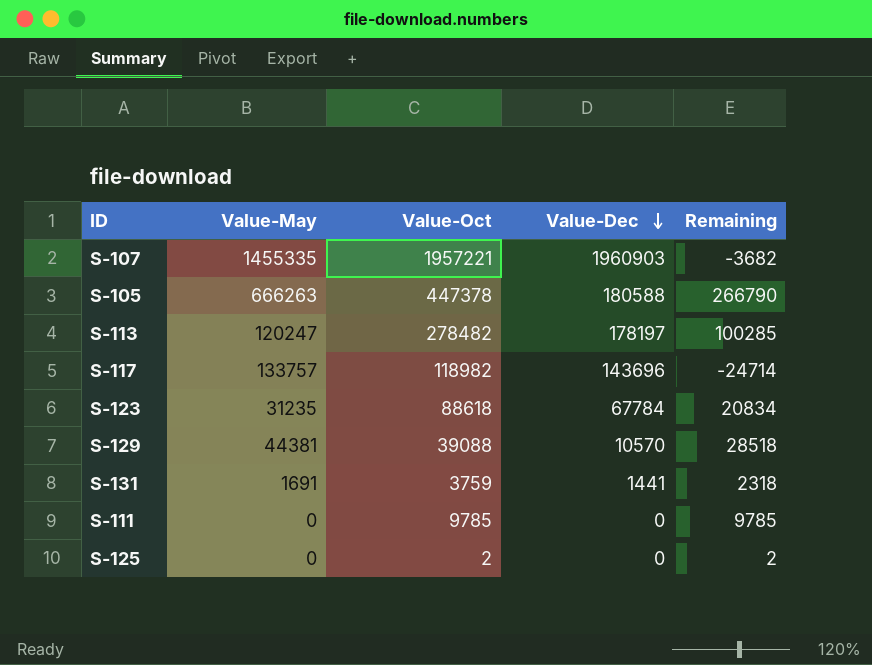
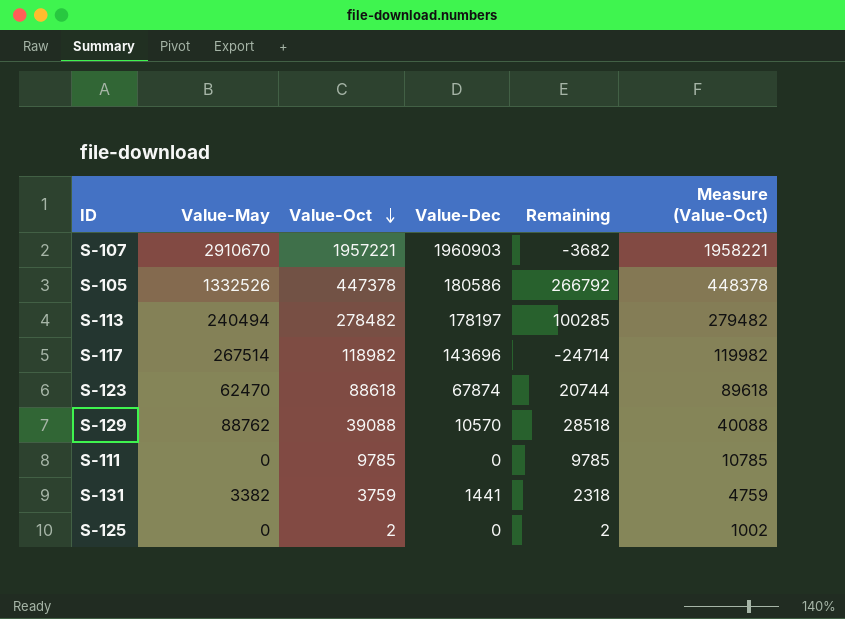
row order: Value-Dec descending -> Value-Oct descending
column Measure (Value-Oct) | formula: none -> [Value-Oct] + 1000
S-107 | Value-May: 1455335 -> 2910670
S-105 | Value-May: 666263 -> 1332526
S-105 | Value-Dec: 180588 -> 180586
S-105 | Remaining: 266790 -> 266792
S-113 | Value-May: 120247 -> 240494
S-117 | Value-May: 133757 -> 267514
S-123 | Value-May: 31235 -> 62470
S-123 | Value-Dec: 67784 -> 67874
S-123 | Remaining: 20834 -> 20744
S-129 | Value-May: 44381 -> 88762
S-131 | Value-May: 1691 -> 3382

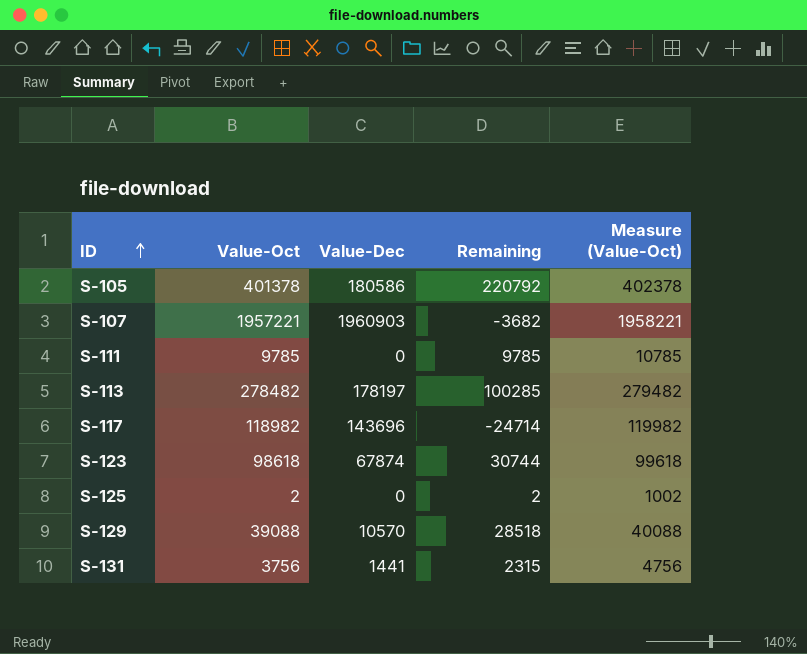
row order: Value-Oct descending -> ID ascending
column Value-May | position: 2 -> none
S-105 | Value-Oct: 447378 -> 401378
S-105 | Remaining: 266792 -> 220792
S-105 | Measure (Value-Oct): 448378 -> 402378
S-123 | Value-Oct: 88618 -> 98618
S-123 | Remaining: 20744 -> 30744
S-123 | Measure (Value-Oct): 89618 -> 99618
S-131 | Value-Oct: 3759 -> 3756
S-131 | Remaining: 2318 -> 2315
S-131 | Measure (Value-Oct): 4759 -> 4756

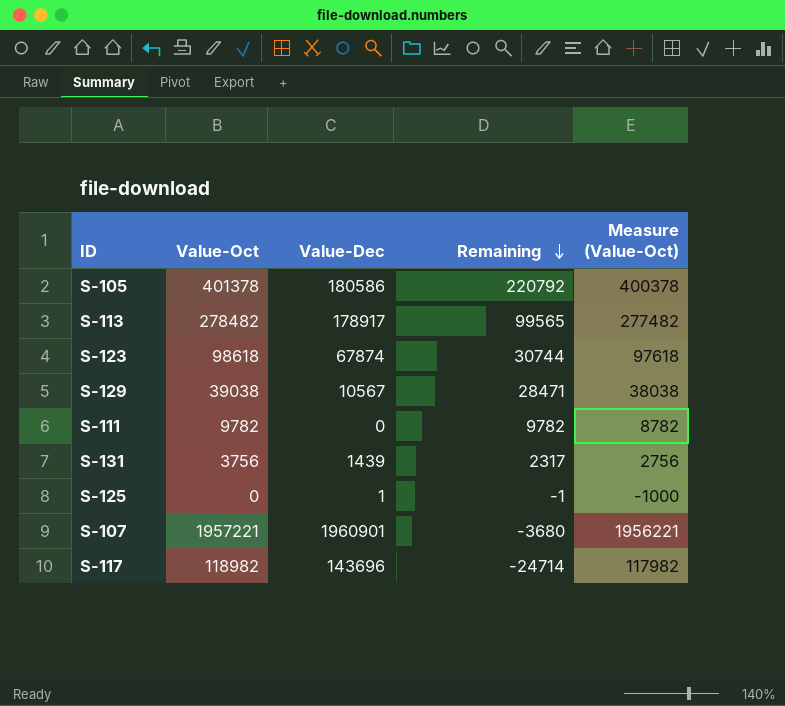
row order: ID ascending -> Remaining descending
column Measure (Value-Oct) | formula: [Value-Oct] + 1000 -> [Value-Oct] - 1000
S-113 | Value-Dec: 178197 -> 178917
S-113 | Remaining: 100285 -> 99565
S-129 | Value-Oct: 39088 -> 39038
S-129 | Value-Dec: 10570 -> 10567
S-129 | Remaining: 28518 -> 28471
S-111 | Value-Oct: 9785 -> 9782
S-111 | Remaining: 9785 -> 9782
S-131 | Value-Dec: 1441 -> 1439
S-131 | Remaining: 2315 -> 2317
S-125 | Value-Oct: 2 -> 0
S-125 | Value-Dec: 0 -> 1
S-125 | Remaining: 2 -> -1
S-107 | Value-Dec: 1960903 -> 1960901
S-107 | Remaining: -3682 -> -3680

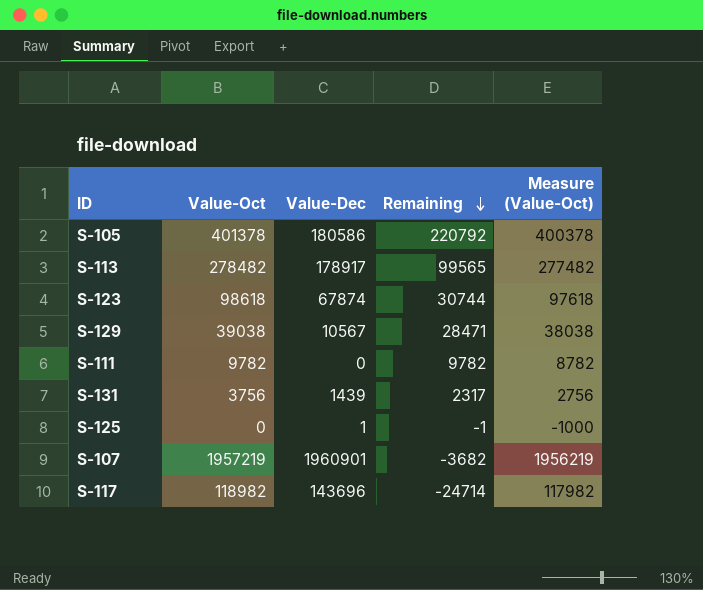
S-107 | Value-Oct: 1957221 -> 1957219
S-107 | Remaining: -3680 -> -3682
S-107 | Measure (Value-Oct): 1956221 -> 1956219

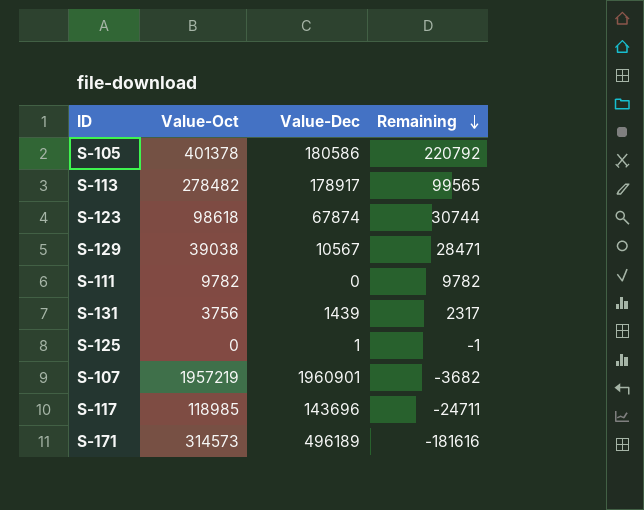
column Measure (Value-Oct) | formula: [Value-Oct] - 1000 -> none
S-117 | Value-Oct: 118982 -> 118985
S-117 | Remaining: -24714 -> -24711
row S-171: none -> 314573 | 496189 | -181616

